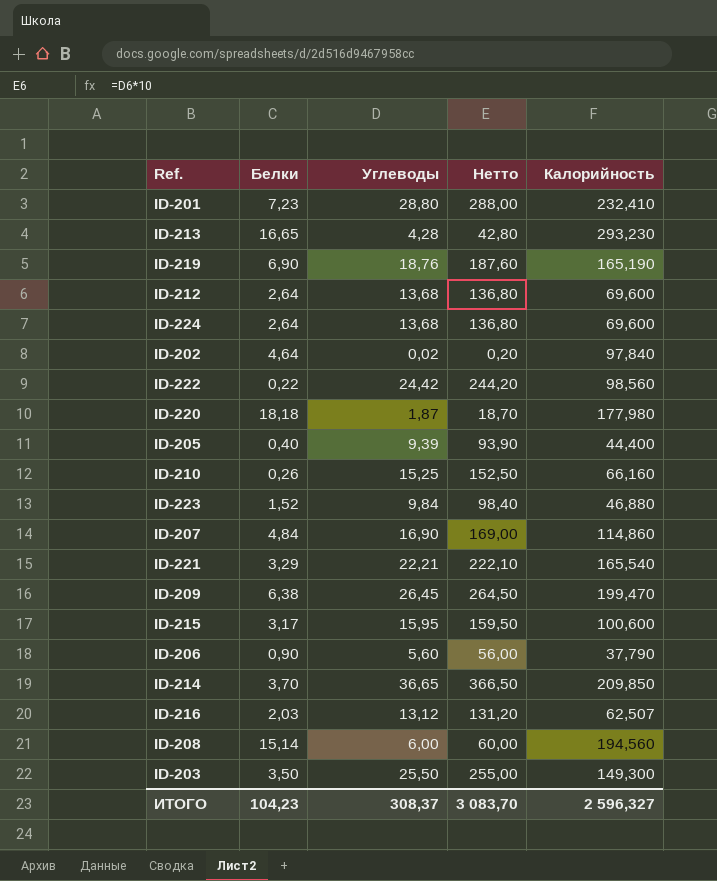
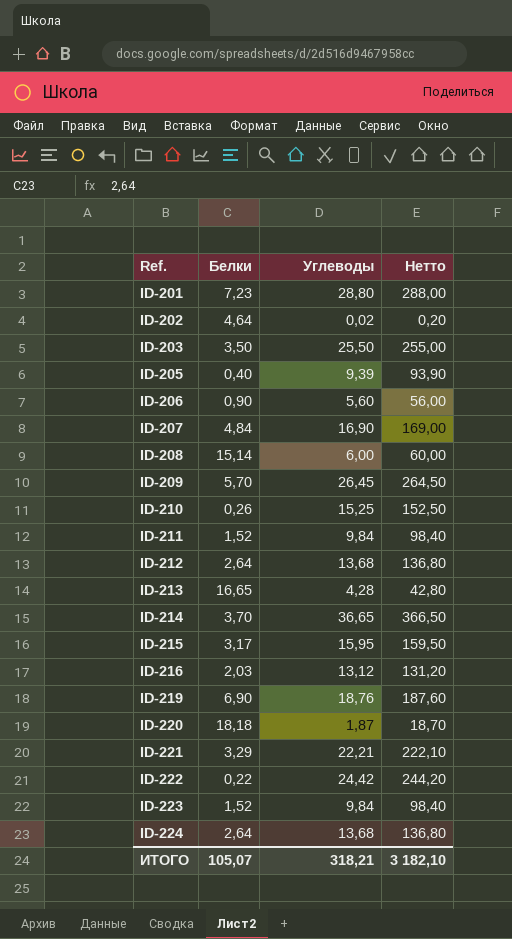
row order: none -> Ref. ascending
column Калорийность | position: 5 -> none
ID-209 | Белки: 6,38 -> 5,70
row ID-211: none -> 1,52 | 9,84 | 98,40
ИТОГО | Белки: 104,23 -> 105,07
ИТОГО | Углеводы: 308,37 -> 318,21
ИТОГО | Нетто: 3 083,70 -> 3 182,10

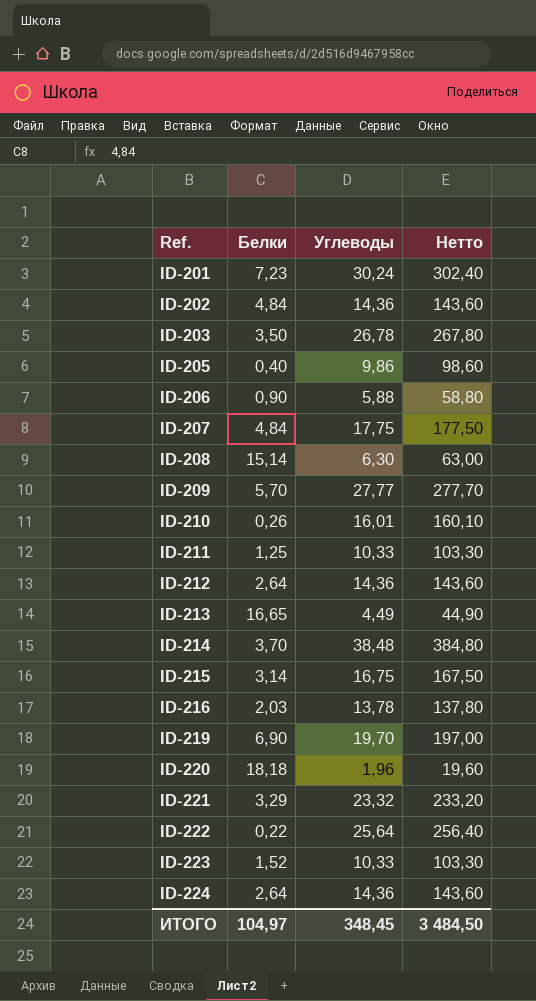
ID-201 | Углеводы: 28,80 -> 30,24
ID-201 | Нетто: 288,00 -> 302,40
ID-202 | Белки: 4,64 -> 4,84
ID-202 | Углеводы: 0,02 -> 14,36
ID-202 | Нетто: 0,20 -> 143,60
ID-203 | Углеводы: 25,50 -> 26,78
ID-203 | Нетто: 255,00 -> 267,80
ID-205 | Углеводы: 9,39 -> 9,86
ID-205 | Нетто: 93,90 -> 98,60
ID-206 | Углеводы: 5,60 -> 5,88
ID-206 | Нетто: 56,00 -> 58,80
ID-207 | Углеводы: 16,90 -> 17,75
ID-207 | Нетто: 169,00 -> 177,50
ID-208 | Углеводы: 6,00 -> 6,30
ID-208 | Нетто: 60,00 -> 63,00
ID-209 | Углеводы: 26,45 -> 27,77
ID-209 | Нетто: 264,50 -> 277,70
ID-210 | Углеводы: 15,25 -> 16,01
ID-210 | Нетто: 152,50 -> 160,10
ID-211 | Белки: 1,52 -> 1,25
ID-211 | Углеводы: 9,84 -> 10,33
ID-211 | Нетто: 98,40 -> 103,30
ID-212 | Углеводы: 13,68 -> 14,36
ID-212 | Нетто: 136,80 -> 143,60
ID-213 | Углеводы: 4,28 -> 4,49
ID-213 | Нетто: 42,80 -> 44,90
ID-214 | Углеводы: 36,65 -> 38,48
ID-214 | Нетто: 366,50 -> 384,80
ID-215 | Белки: 3,17 -> 3,14
ID-215 | Углеводы: 15,95 -> 16,75
ID-215 | Нетто: 159,50 -> 167,50
ID-216 | Углеводы: 13,12 -> 13,78
ID-216 | Нетто: 131,20 -> 137,80
ID-219 | Углеводы: 18,76 -> 19,70
ID-219 | Нетто: 187,60 -> 197,00
ID-220 | Углеводы: 1,87 -> 1,96
ID-220 | Нетто: 18,70 -> 19,60
ID-221 | Углеводы: 22,21 -> 23,32
ID-221 | Нетто: 222,10 -> 233,20
ID-222 | Углеводы: 24,42 -> 25,64
ID-222 | Нетто: 244,20 -> 256,40
ID-223 | Углеводы: 9,84 -> 10,33
ID-223 | Нетто: 98,40 -> 103,30
ID-224 | Углеводы: 13,68 -> 14,36
ID-224 | Нетто: 136,80 -> 143,60
ИТОГО | Белки: 105,07 -> 104,97
ИТОГО | Углеводы: 318,21 -> 348,45
ИТОГО | Нетто: 3 182,10 -> 3 484,50

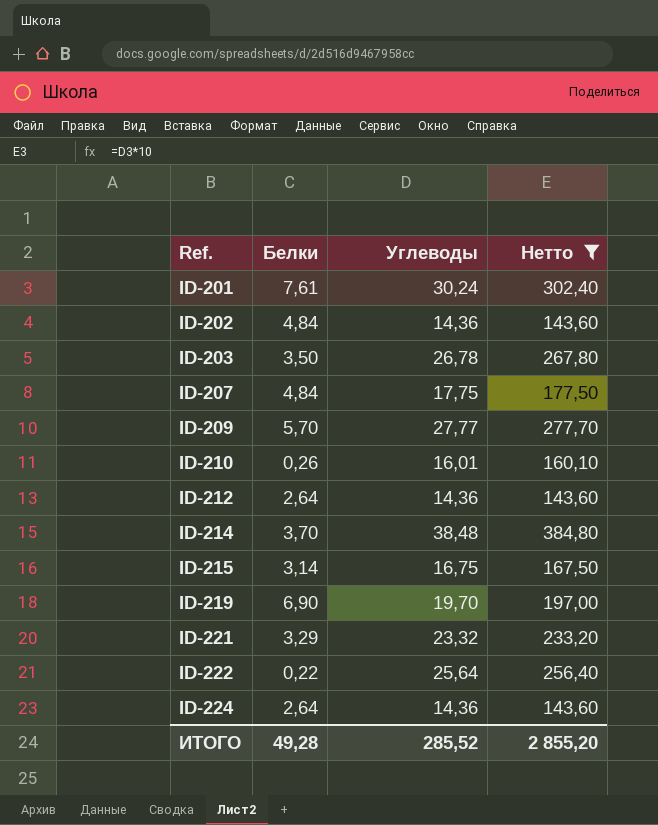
filter: none -> Нетто >= 143,60
ID-201 | Белки: 7,23 -> 7,61
ИТОГО | Белки: 104,97 -> 49,28
ИТОГО | Углеводы: 348,45 -> 285,52
ИТОГО | Нетто: 3 484,50 -> 2 855,20

